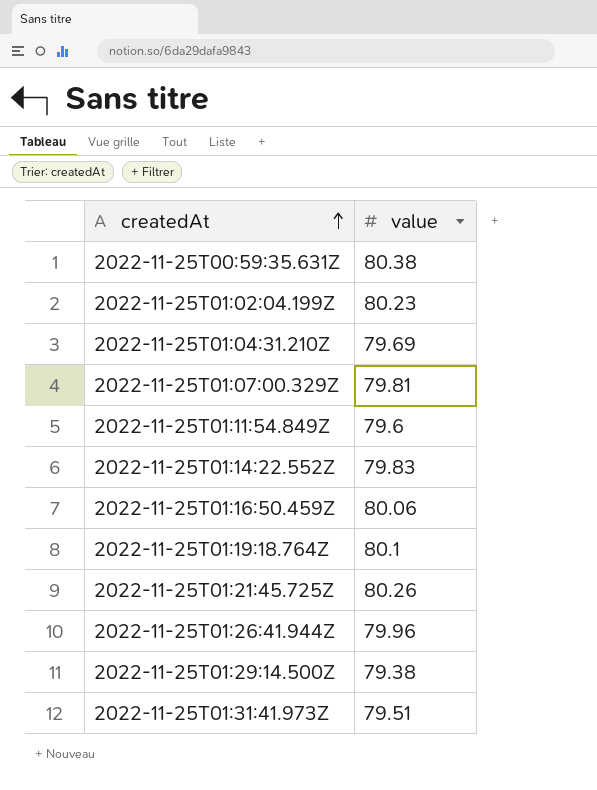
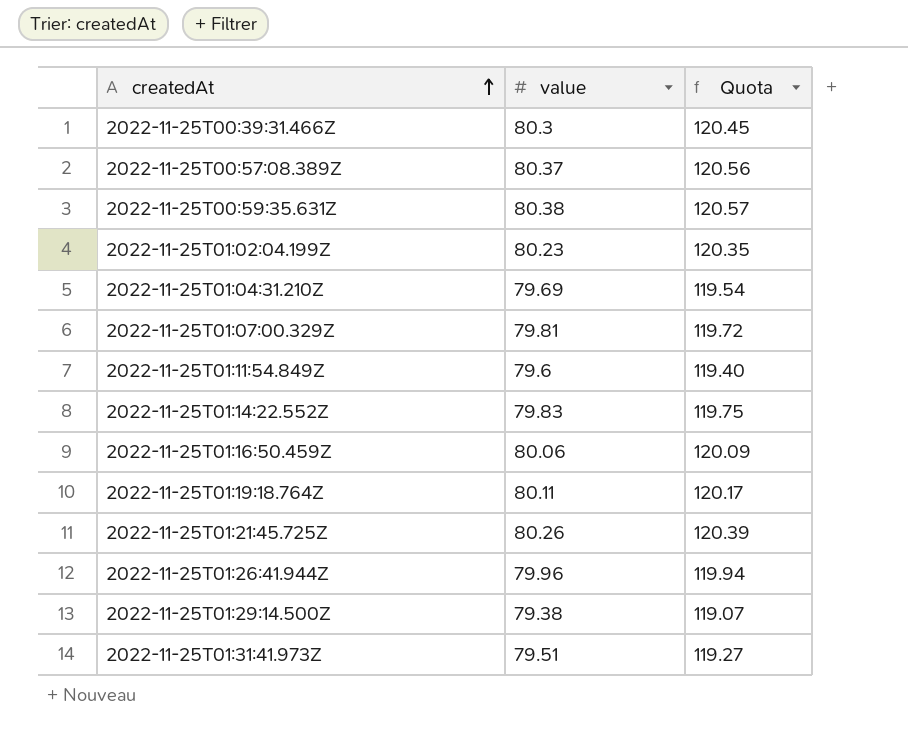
column Quota | formula: none -> [value] * 1.5
row 2022-11-25T00:39:31.466Z: none -> 80.3 | 120.45
row 2022-11-25T00:57:08.389Z: none -> 80.37 | 120.56
2022-11-25T01:19:18.764Z | value: 80.1 -> 80.11

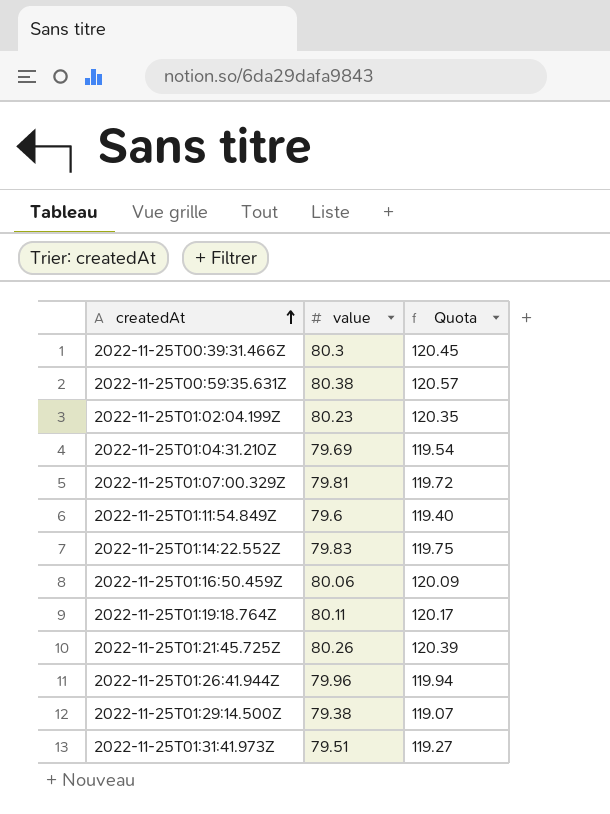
row 2022-11-25T00:57:08.389Z: 80.37 | 120.56 -> none

